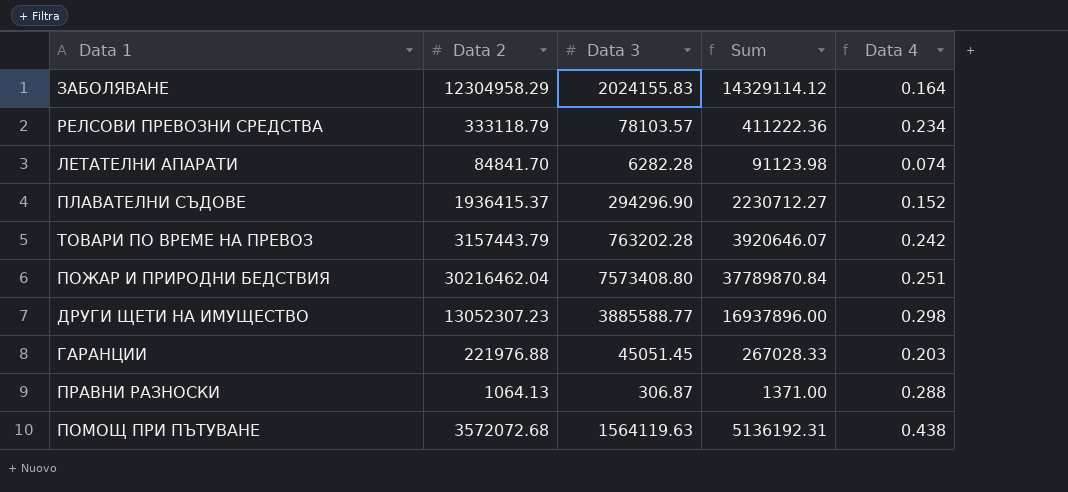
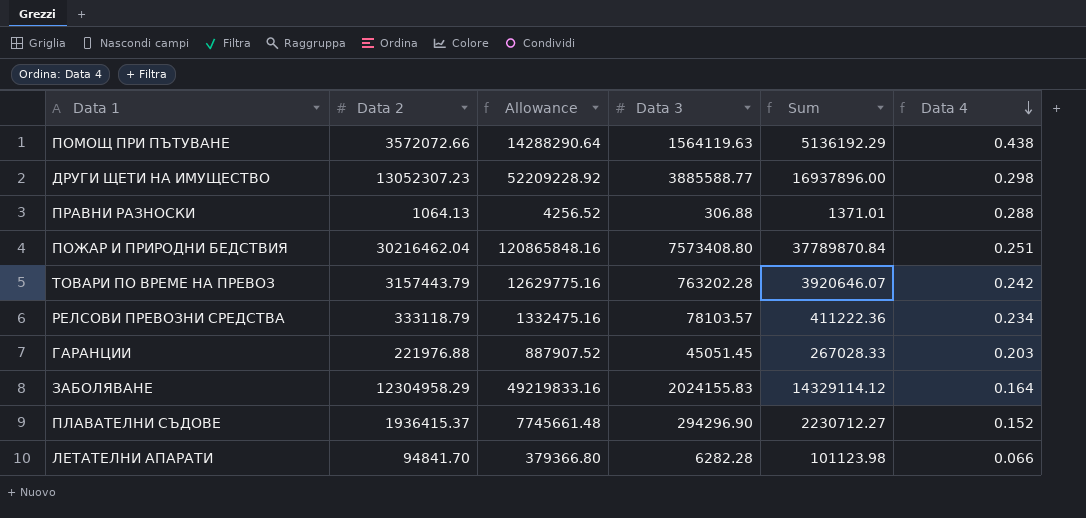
row order: none -> Data 4 descending
column Allowance | formula: none -> [Data 2] * 4
ПОМОЩ ПРИ ПЪТУВАНЕ | Data 2: 3572072.68 -> 3572072.66
ПОМОЩ ПРИ ПЪТУВАНЕ | Sum: 5136192.31 -> 5136192.29
ПРАВНИ РАЗНОСКИ | Data 3: 306.87 -> 306.88
ПРАВНИ РАЗНОСКИ | Sum: 1371.00 -> 1371.01
ЛЕТАТЕЛНИ АПАРАТИ | Data 2: 84841.70 -> 94841.70
ЛЕТАТЕЛНИ АПАРАТИ | Sum: 91123.98 -> 101123.98
ЛЕТАТЕЛНИ АПАРАТИ | Data 4: 0.074 -> 0.066

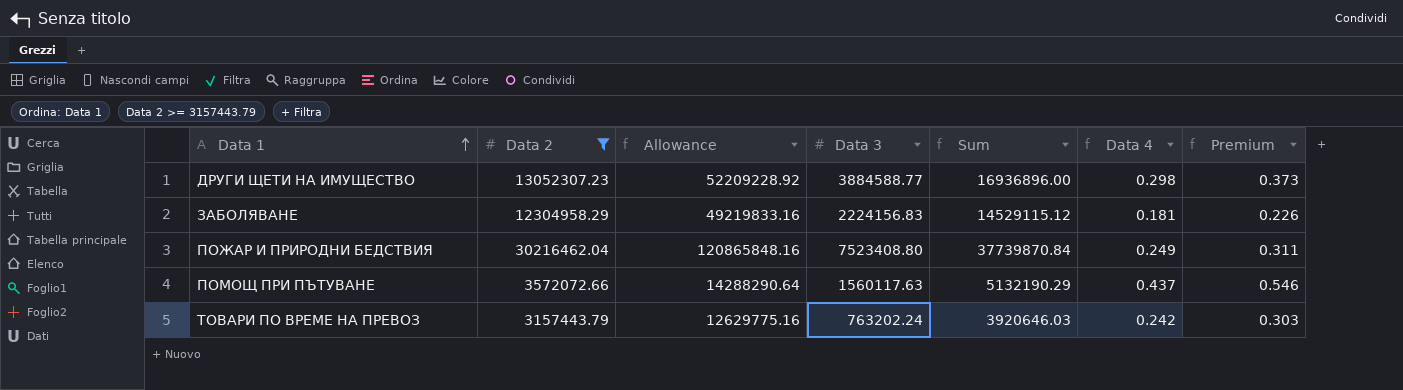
filter: none -> Data 2 >= 3157443.79
row order: Data 4 descending -> Data 1 ascending
column Premium | formula: none -> [Data 4] * 1.25
ДРУГИ ЩЕТИ НА ИМУЩЕСТВО | Data 3: 3885588.77 -> 3884588.77
ДРУГИ ЩЕТИ НА ИМУЩЕСТВО | Sum: 16937896.00 -> 16936896.00
ЗАБОЛЯВАНЕ | Data 3: 2024155.83 -> 2224156.83
ЗАБОЛЯВАНЕ | Sum: 14329114.12 -> 14529115.12
ЗАБОЛЯВАНЕ | Data 4: 0.164 -> 0.181
ПОЖАР И ПРИРОДНИ БЕДСТВИЯ | Data 3: 7573408.80 -> 7523408.80
ПОЖАР И ПРИРОДНИ БЕДСТВИЯ | Sum: 37789870.84 -> 37739870.84
ПОЖАР И ПРИРОДНИ БЕДСТВИЯ | Data 4: 0.251 -> 0.249
ПОМОЩ ПРИ ПЪТУВАНЕ | Data 3: 1564119.63 -> 1560117.63
ПОМОЩ ПРИ ПЪТУВАНЕ | Sum: 5136192.29 -> 5132190.29
ПОМОЩ ПРИ ПЪТУВАНЕ | Data 4: 0.438 -> 0.437
ТОВАРИ ПО ВРЕМЕ НА ПРЕВОЗ | Data 3: 763202.28 -> 763202.24
ТОВАРИ ПО ВРЕМЕ НА ПРЕВОЗ | Sum: 3920646.07 -> 3920646.03

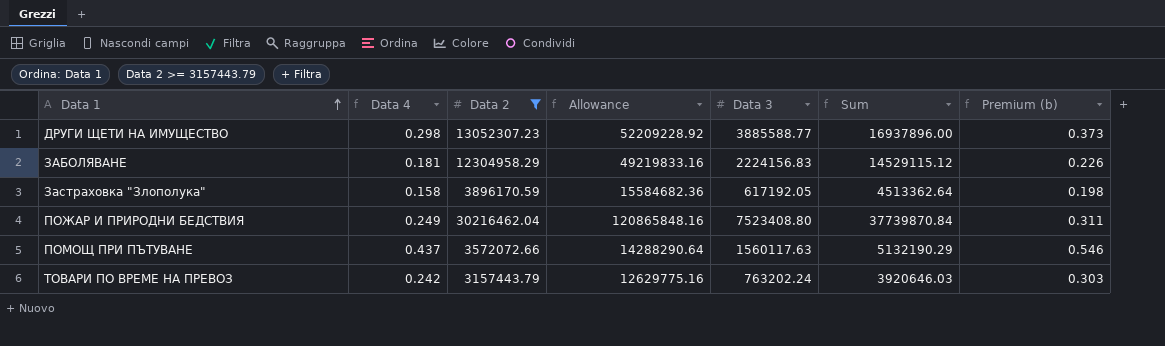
column Data 4 | position: 6 -> 2
column name: Premium -> Premium (b)
ДРУГИ ЩЕТИ НА ИМУЩЕСТВО | Data 3: 3884588.77 -> 3885588.77
ДРУГИ ЩЕТИ НА ИМУЩЕСТВО | Sum: 16936896.00 -> 16937896.00
row Застраховка "Злополука": none -> 0.158 | 3896170.59 | 15584682.36 | 617192.05 | 4513362.64 | 0.198

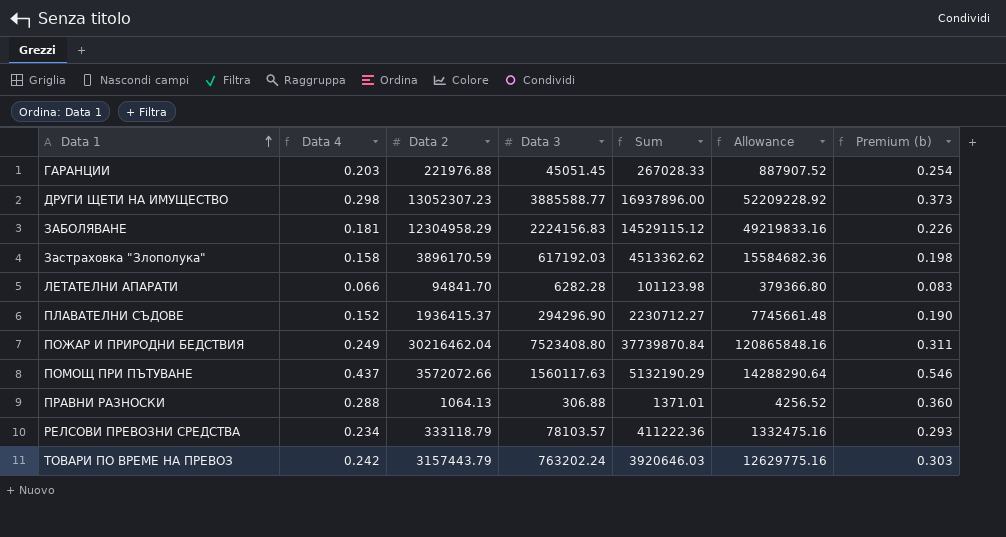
filter: Data 2 >= 3157443.79 -> none
column Allowance | position: 4 -> 6
Застраховка "Злополука" | Data 3: 617192.05 -> 617192.03
Застраховка "Злополука" | Sum: 4513362.64 -> 4513362.62

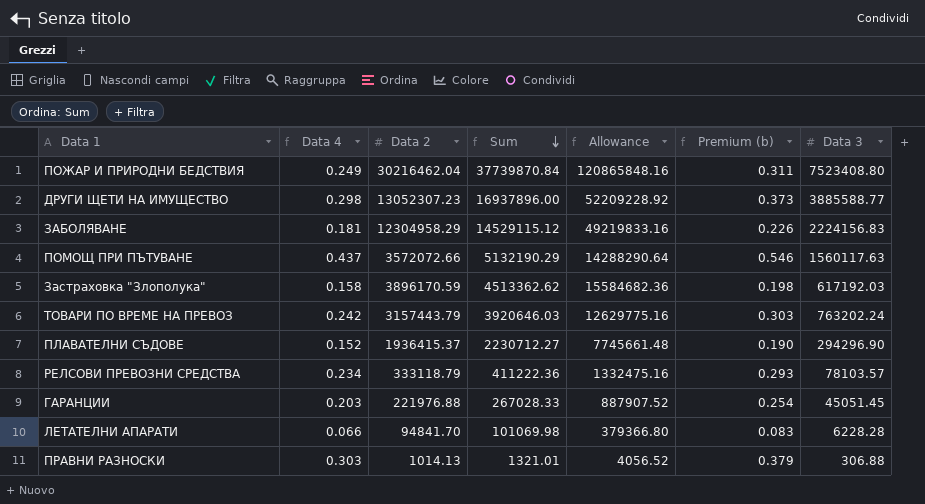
row order: Data 1 ascending -> Sum descending
column Data 3 | position: 4 -> 7
ЛЕТАТЕЛНИ АПАРАТИ | Sum: 101123.98 -> 101069.98
ЛЕТАТЕЛНИ АПАРАТИ | Data 3: 6282.28 -> 6228.28
ПРАВНИ РАЗНОСКИ | Data 4: 0.288 -> 0.303
ПРАВНИ РАЗНОСКИ | Data 2: 1064.13 -> 1014.13
ПРАВНИ РАЗНОСКИ | Sum: 1371.01 -> 1321.01
ПРАВНИ РАЗНОСКИ | Allowance: 4256.52 -> 4056.52
ПРАВНИ РАЗНОСКИ | Premium (b): 0.360 -> 0.379

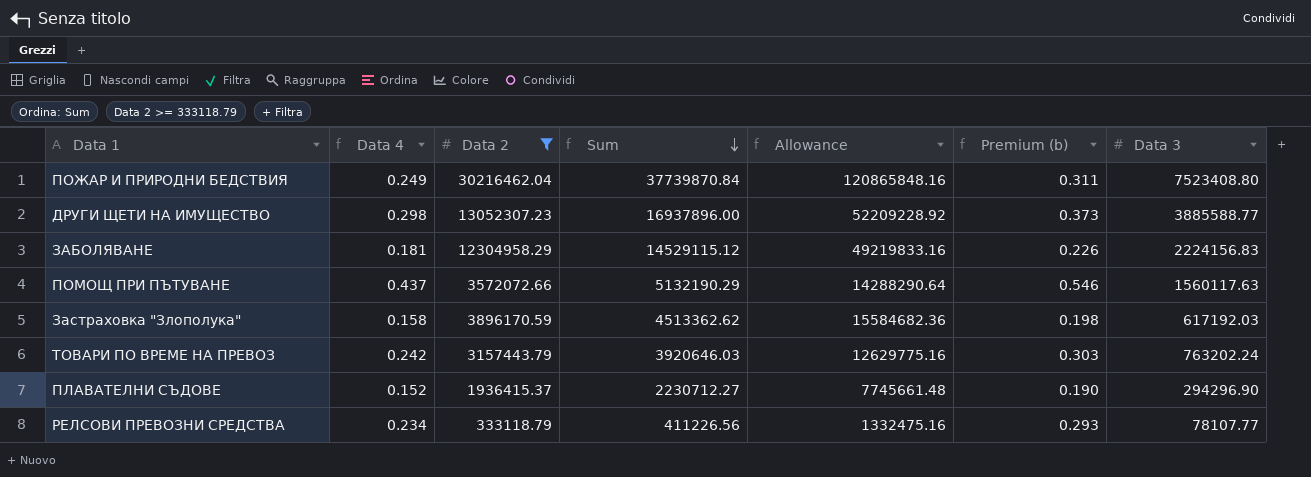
filter: none -> Data 2 >= 333118.79
РЕЛСОВИ ПРЕВОЗНИ СРЕДСТВА | Sum: 411222.36 -> 411226.56
РЕЛСОВИ ПРЕВОЗНИ СРЕДСТВА | Data 3: 78103.57 -> 78107.77

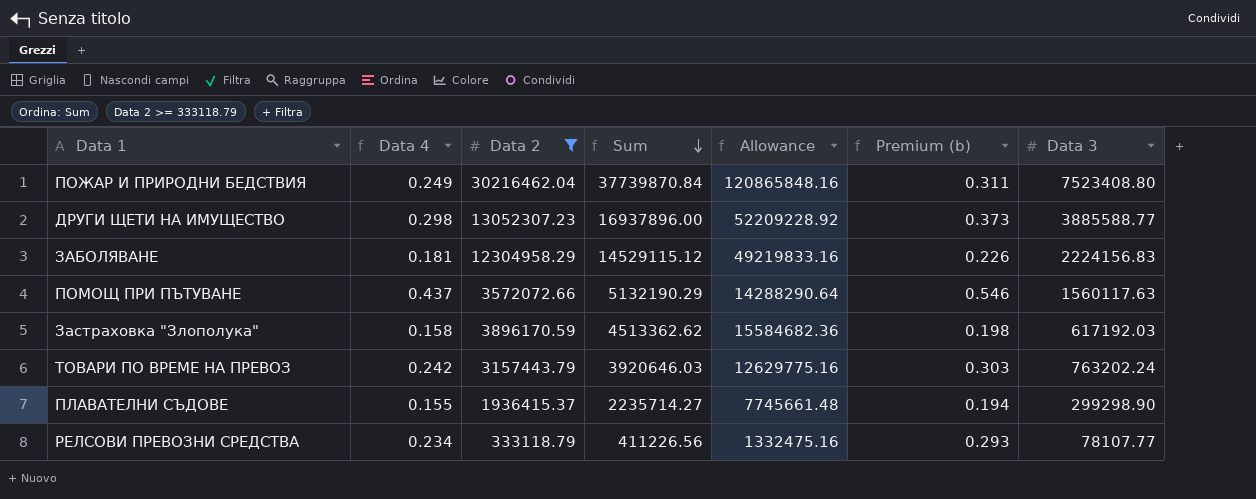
ПЛАВАТЕЛНИ СЪДОВЕ | Data 4: 0.152 -> 0.155
ПЛАВАТЕЛНИ СЪДОВЕ | Sum: 2230712.27 -> 2235714.27
ПЛАВАТЕЛНИ СЪДОВЕ | Premium (b): 0.190 -> 0.194
ПЛАВАТЕЛНИ СЪДОВЕ | Data 3: 294296.90 -> 299298.90

